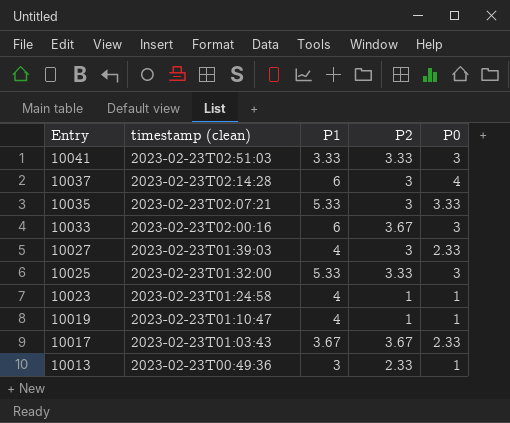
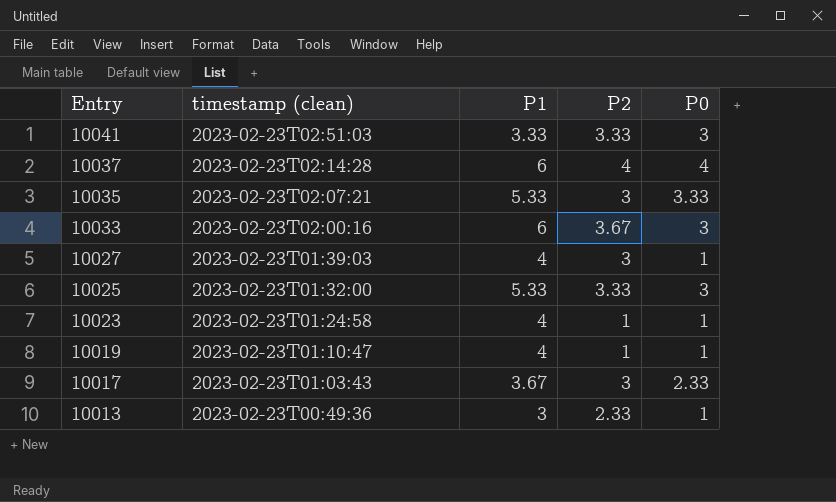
10037 | P2: 3 -> 4
10027 | P0: 2.33 -> 1
10017 | P2: 3.67 -> 3

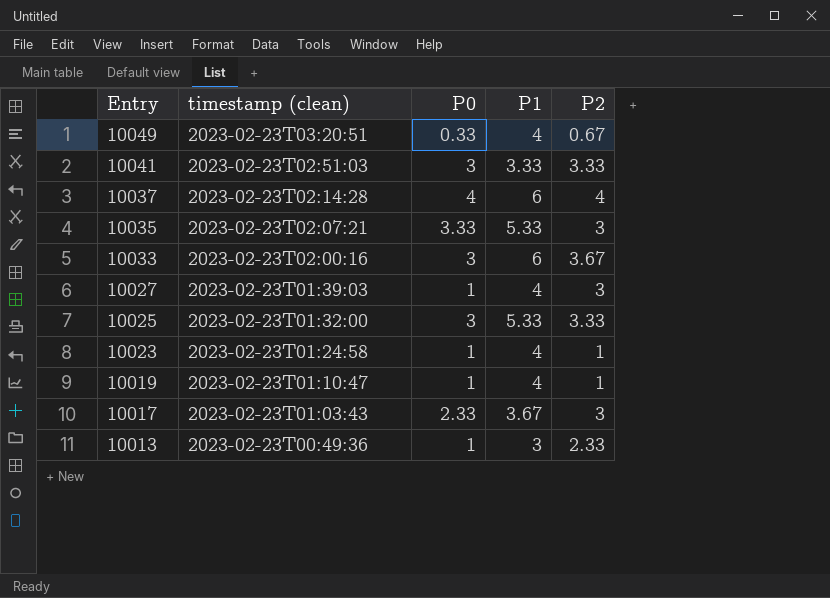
column P0 | position: 5 -> 3
row 10049: none -> 2023-02-23T03:20:51 | 0.33 | 4 | 0.67

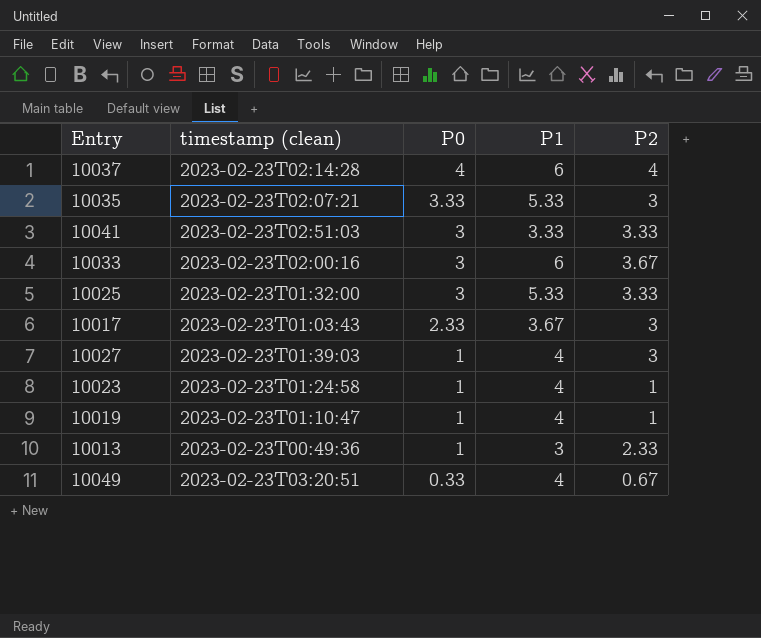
row order: Entry descending -> P0 descending

